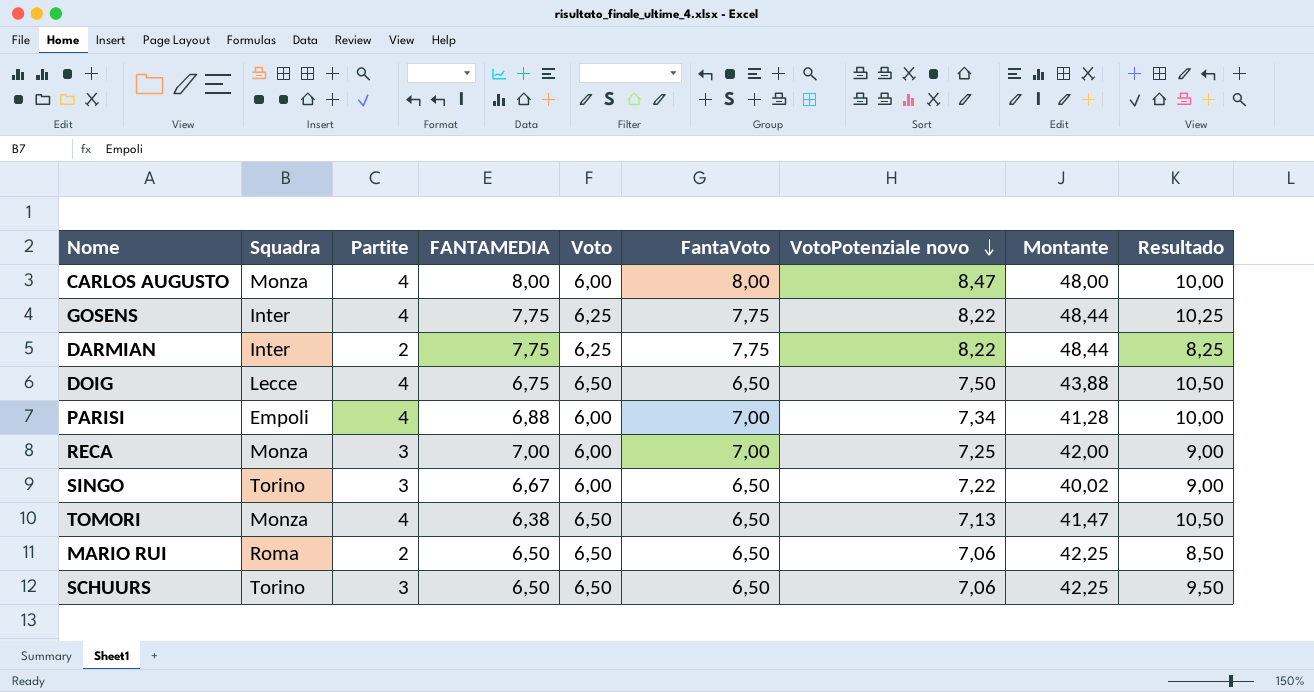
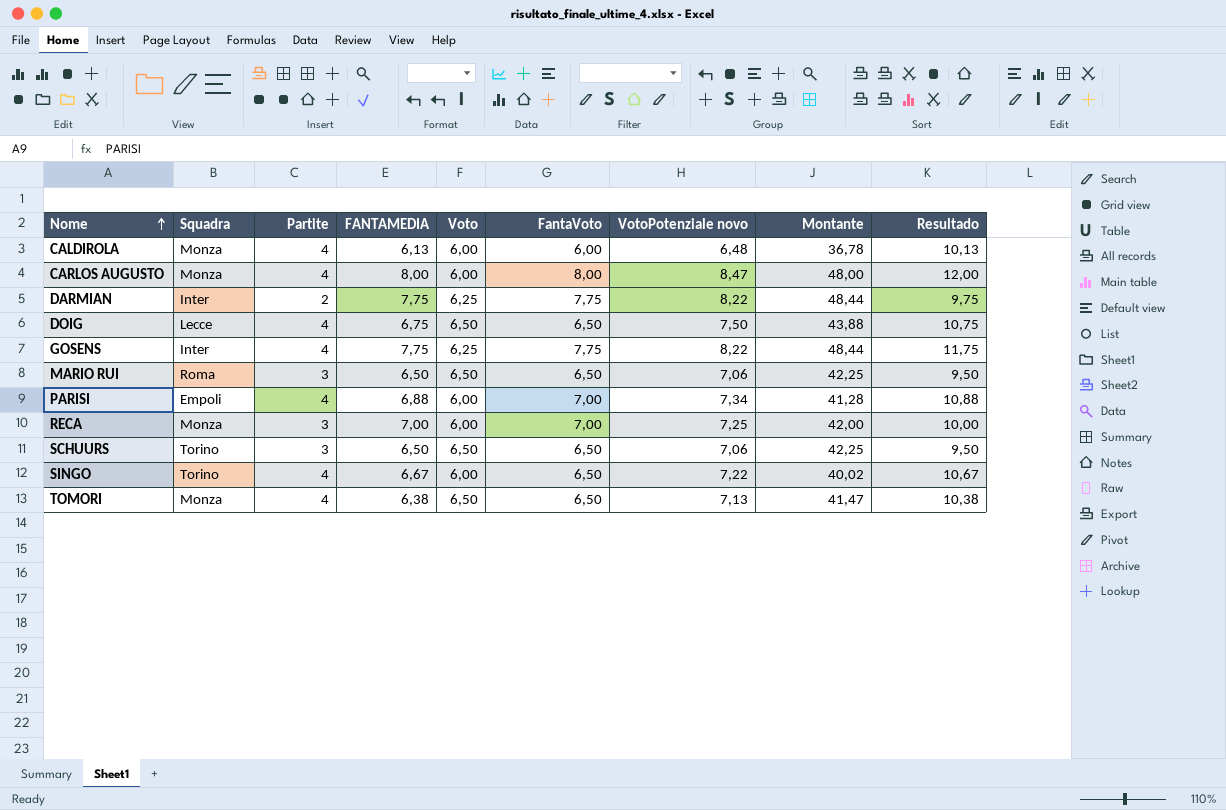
row order: VotoPotenziale novo descending -> Nome ascending
column Resultado | formula: [Partite] + [Voto] -> [Partite] + [FANTAMEDIA]
row CALDIROLA: none -> Monza | 4 | 6,13 | 6,00 | 6,00 | 6,48 | 36,78 | 10,13
MARIO RUI | Partite: 2 -> 3
SINGO | Partite: 3 -> 4

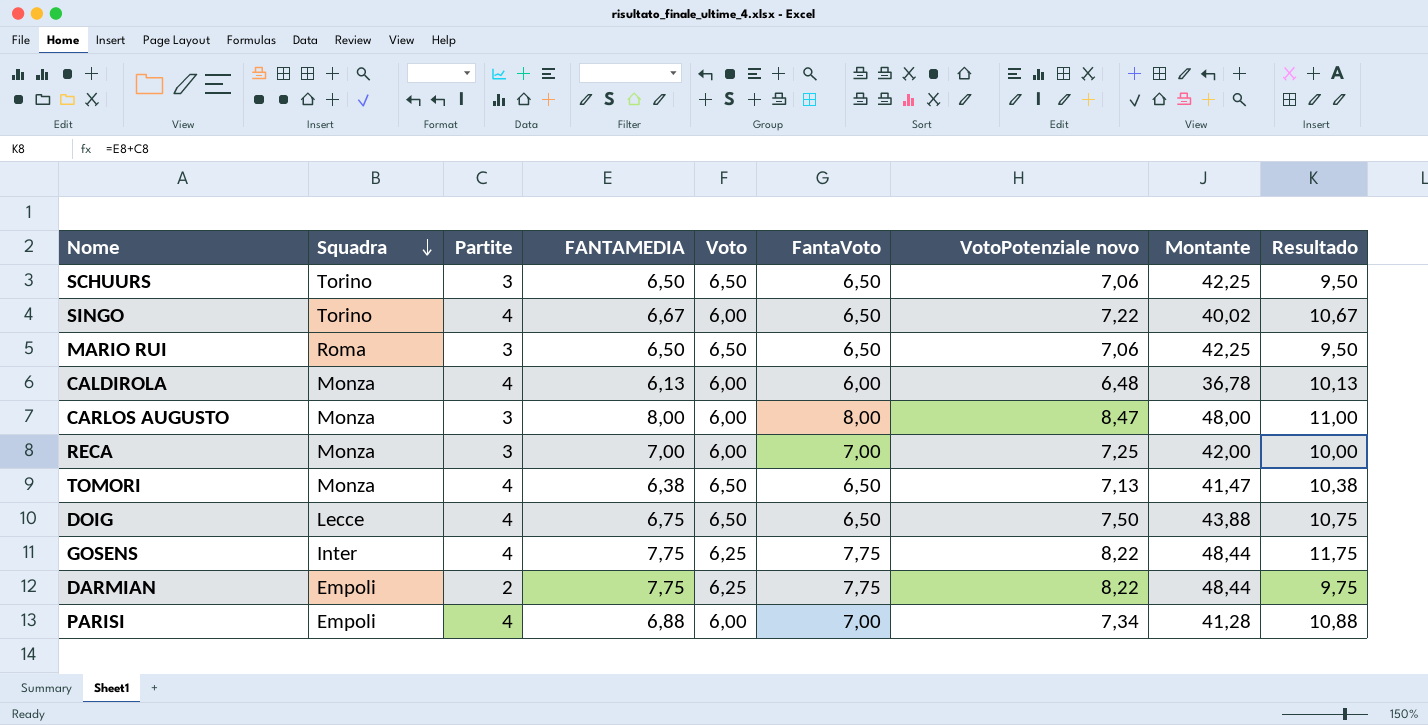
row order: Nome ascending -> Squadra descending
CARLOS AUGUSTO | Partite: 4 -> 3
CARLOS AUGUSTO | Resultado: 12,00 -> 11,00
DARMIAN | Squadra: Inter -> Empoli

